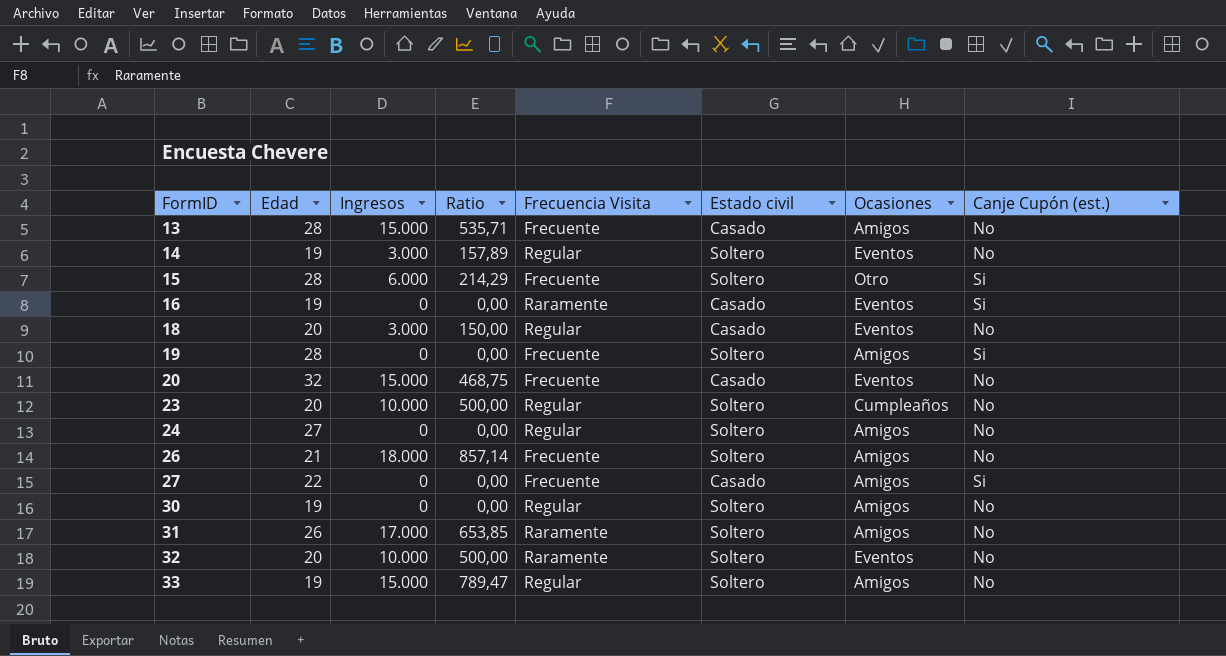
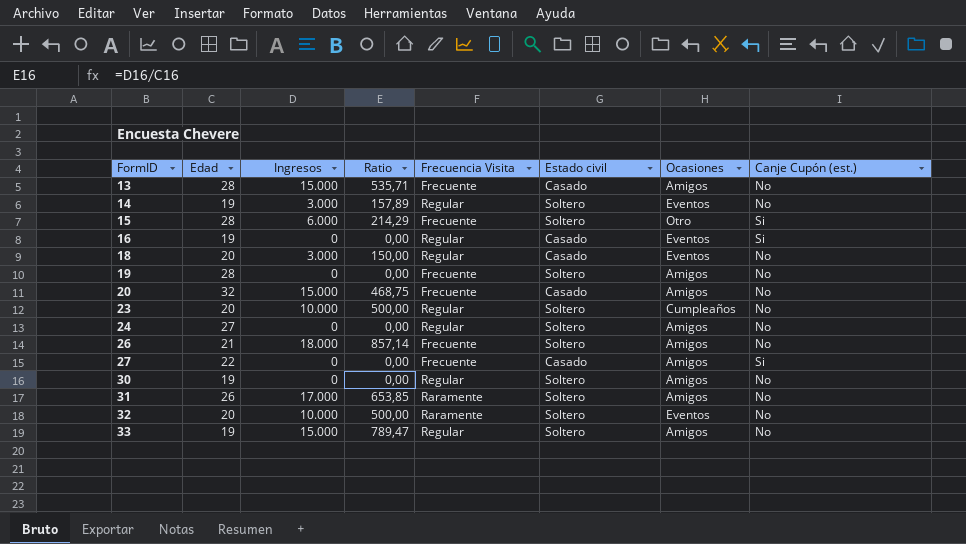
16 | Frecuencia Visita: Raramente -> Regular
19 | Canje Cupón (est.): Si -> No
20 | Ocasiones: Eventos -> Amigos

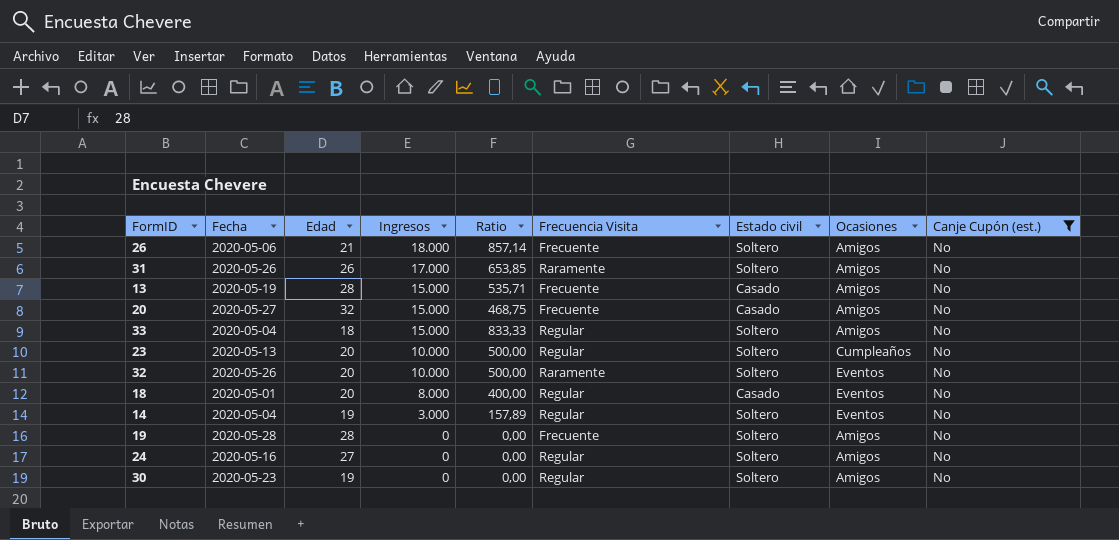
filter: none -> Canje Cupón (est.) = No
row order: FormID ascending -> Ingresos descending
column Fecha | position: none -> 2
33 | Edad: 19 -> 18
33 | Ratio: 789,47 -> 833,33
18 | Ingresos: 3.000 -> 8.000
18 | Ratio: 150,00 -> 400,00

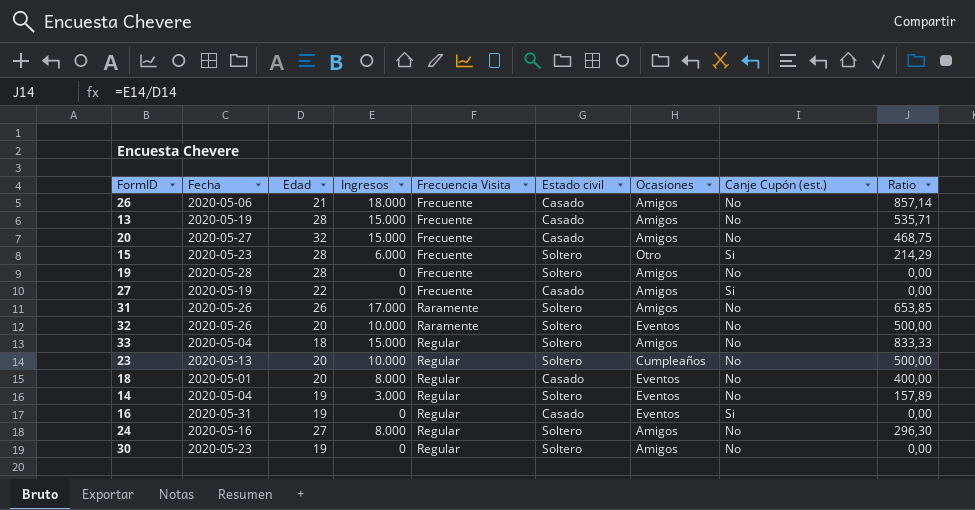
filter: Canje Cupón (est.) = No -> none
row order: Ingresos descending -> Frecuencia Visita ascending
column Ratio | position: 5 -> 9
26 | Estado civil: Soltero -> Casado
24 | Ingresos: 0 -> 8.000
24 | Ratio: 0,00 -> 296,30

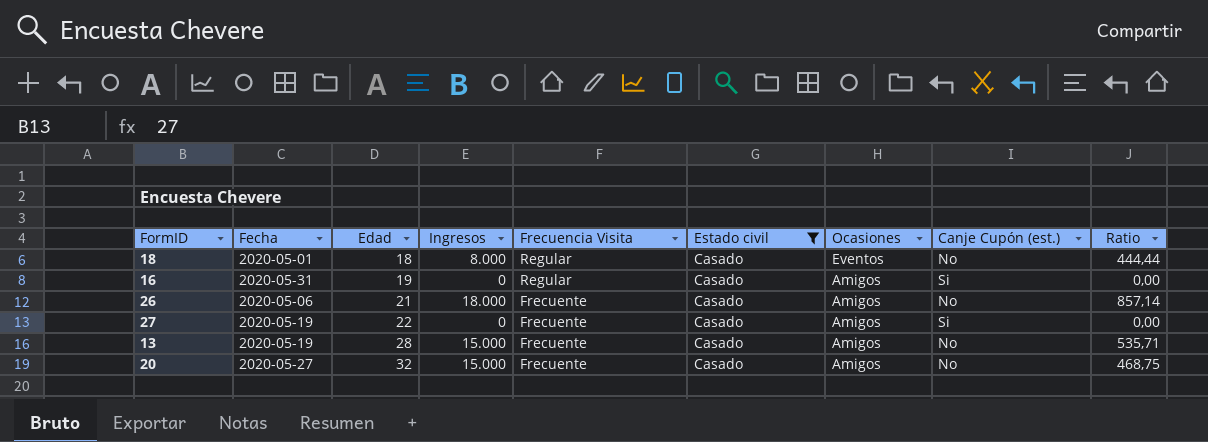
filter: none -> Estado civil = Casado
row order: Frecuencia Visita ascending -> Edad ascending
18 | Edad: 20 -> 18
18 | Ratio: 400,00 -> 444,44
16 | Ocasiones: Eventos -> Amigos

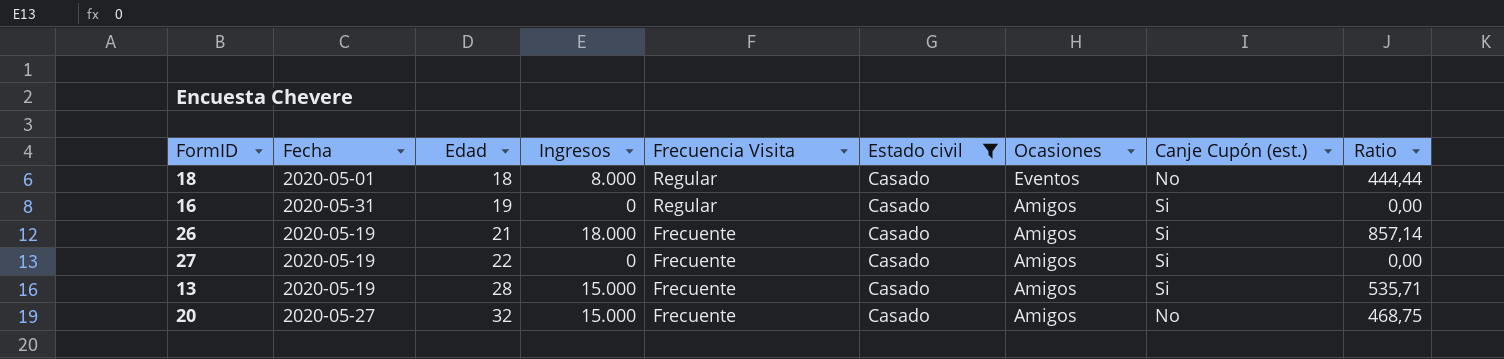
26 | Fecha: 2020-05-06 -> 2020-05-19
26 | Canje Cupón (est.): No -> Si
13 | Canje Cupón (est.): No -> Si

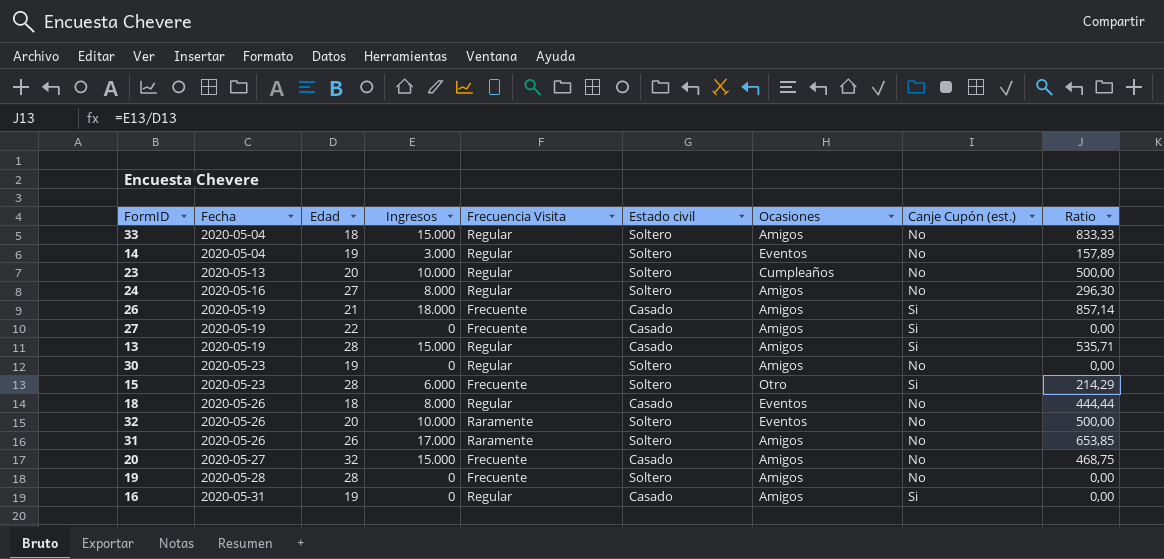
filter: Estado civil = Casado -> none
row order: Edad ascending -> Fecha ascending
13 | Frecuencia Visita: Frecuente -> Regular
18 | Fecha: 2020-05-01 -> 2020-05-26

